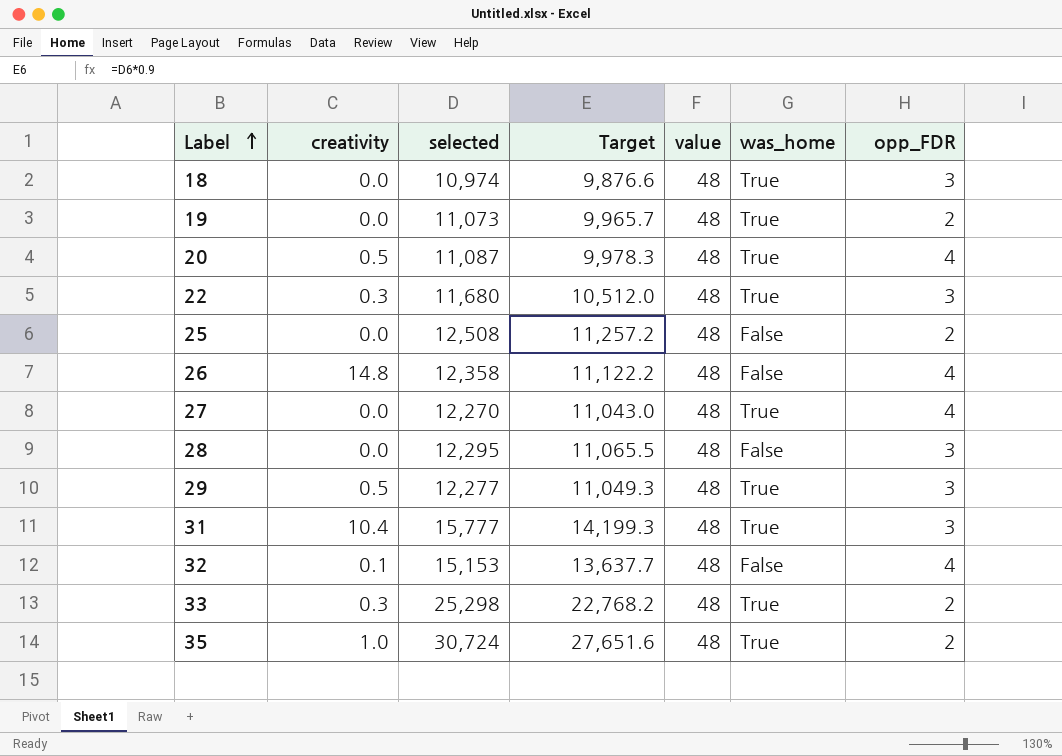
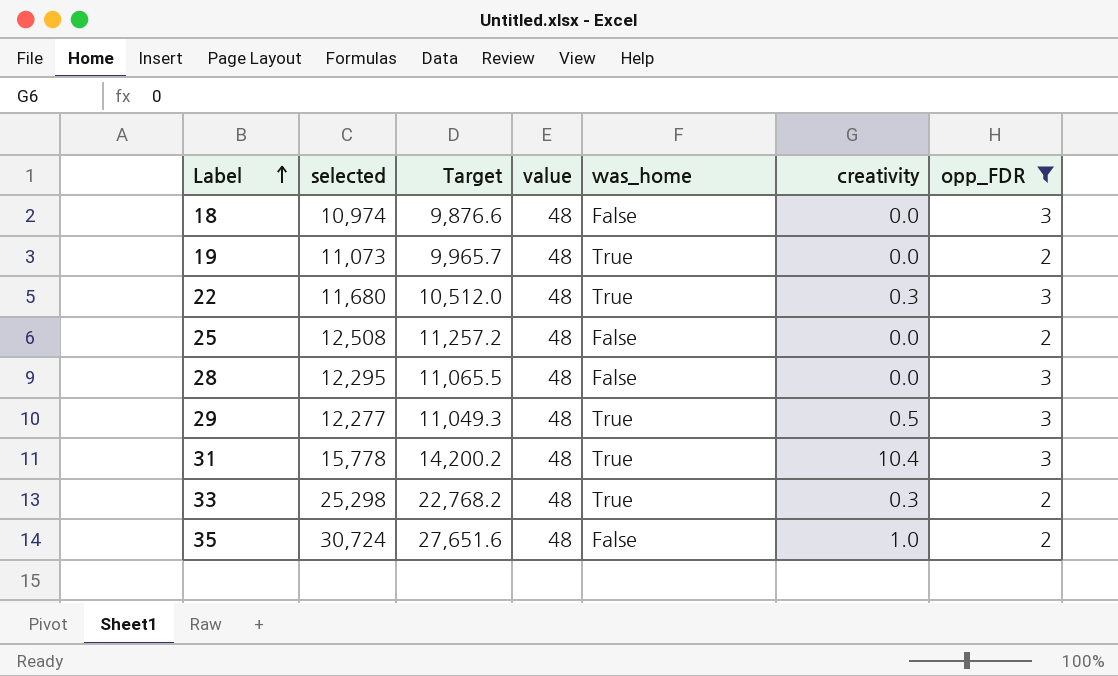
filter: none -> opp_FDR != 4
column creativity | position: 2 -> 6
18 | was_home: True -> False
31 | selected: 15,777 -> 15,778
31 | Target: 14,199.3 -> 14,200.2
35 | was_home: True -> False

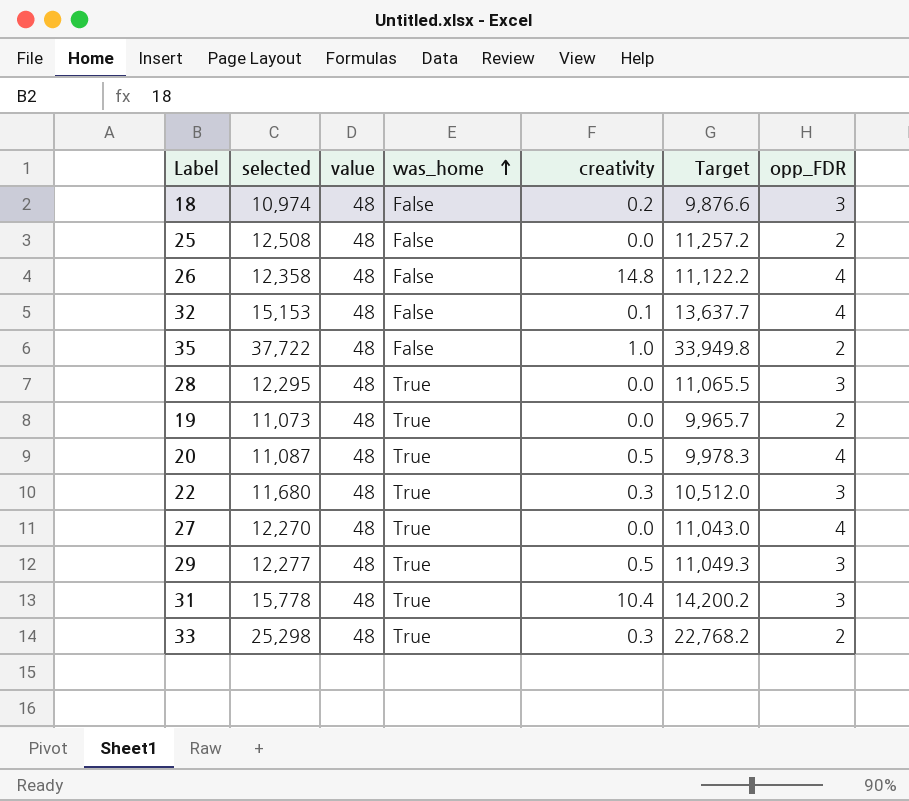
filter: opp_FDR != 4 -> none
row order: Label ascending -> was_home ascending
column Target | position: 3 -> 6
18 | creativity: 0.0 -> 0.2
35 | selected: 30,724 -> 37,722
35 | Target: 27,651.6 -> 33,949.8
28 | was_home: False -> True

